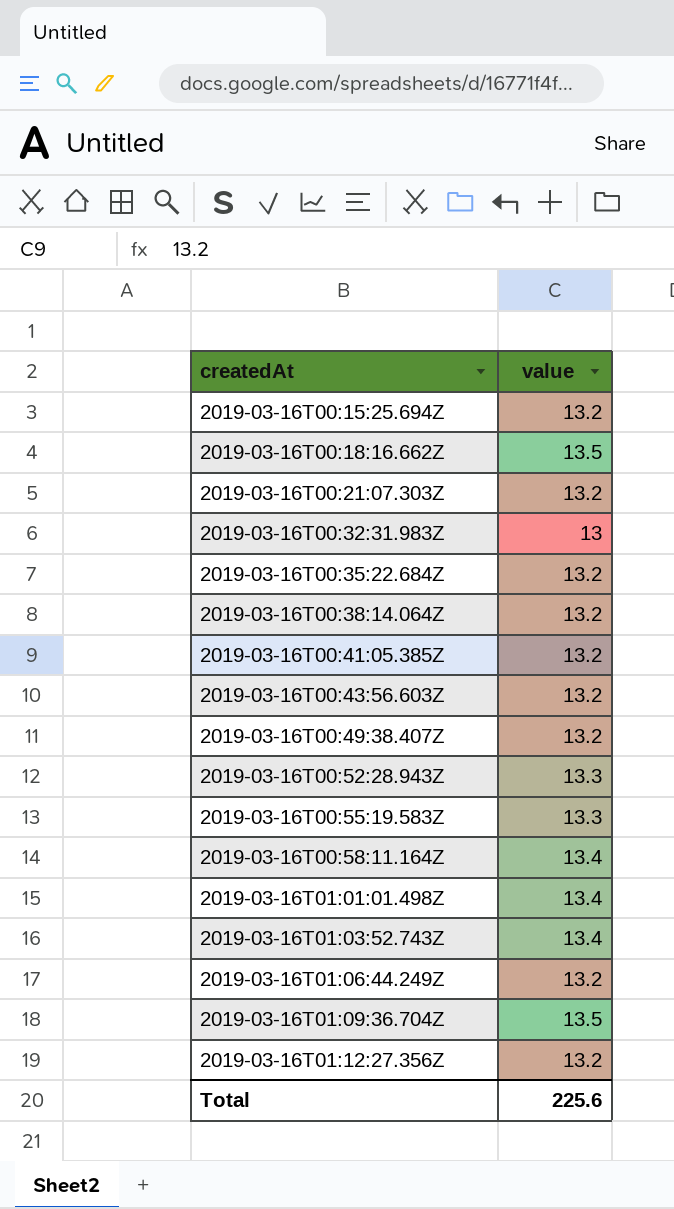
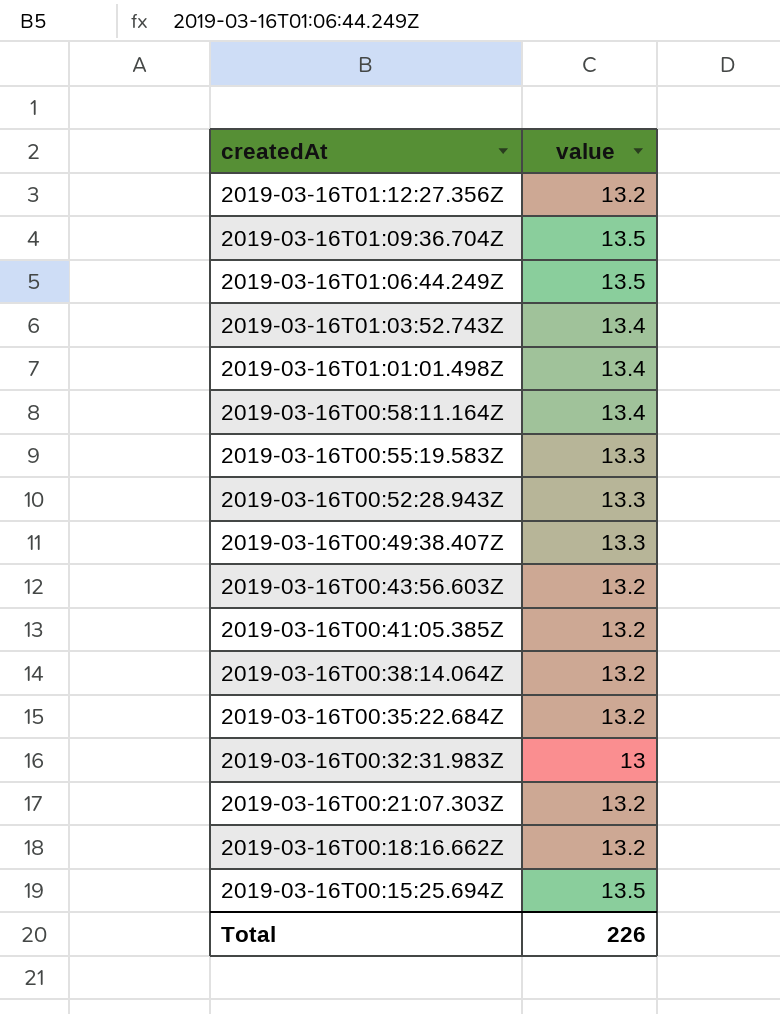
row order: createdAt ascending -> createdAt descending
2019-03-16T01:06:44.249Z | value: 13.2 -> 13.5
2019-03-16T00:49:38.407Z | value: 13.2 -> 13.3
2019-03-16T00:18:16.662Z | value: 13.5 -> 13.2
2019-03-16T00:15:25.694Z | value: 13.2 -> 13.5
Total | value: 225.6 -> 226

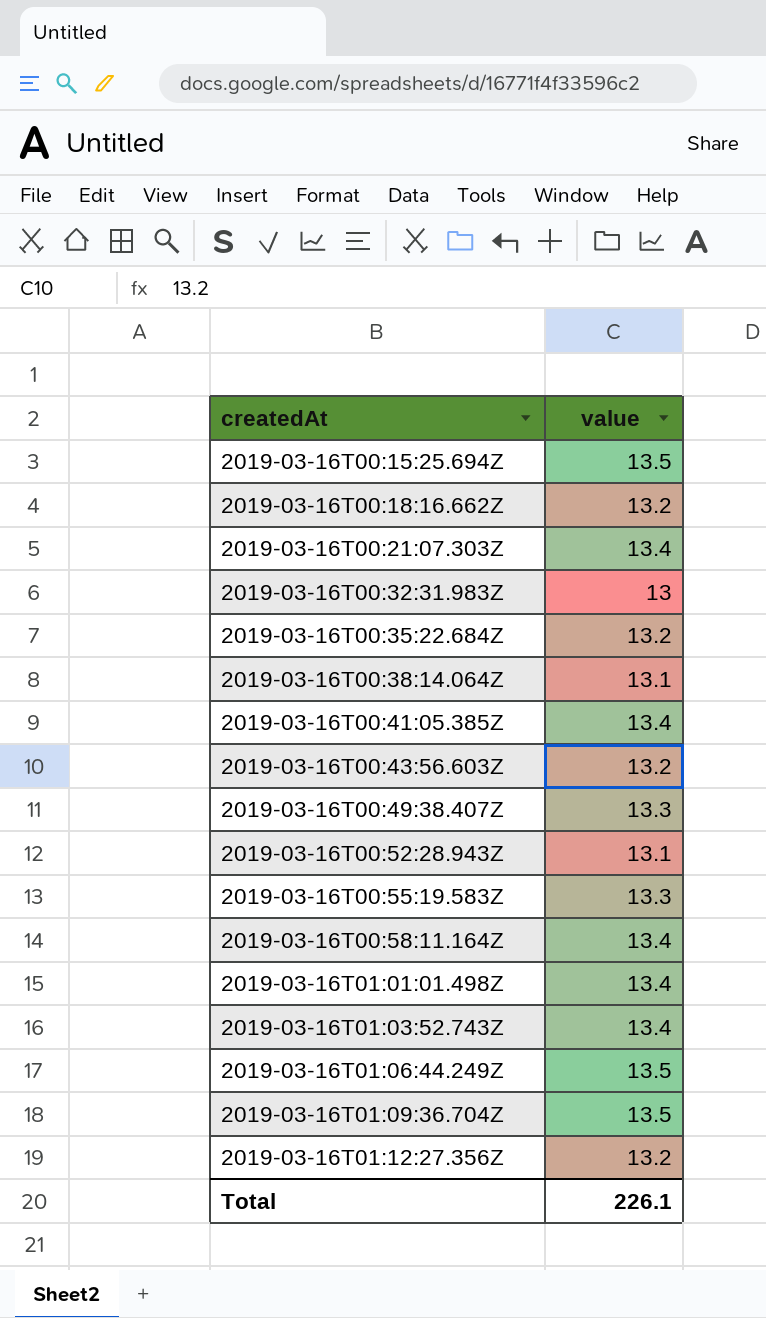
row order: createdAt descending -> createdAt ascending
2019-03-16T00:21:07.303Z | value: 13.2 -> 13.4
2019-03-16T00:38:14.064Z | value: 13.2 -> 13.1
2019-03-16T00:41:05.385Z | value: 13.2 -> 13.4
2019-03-16T00:52:28.943Z | value: 13.3 -> 13.1
Total | value: 226 -> 226.1

